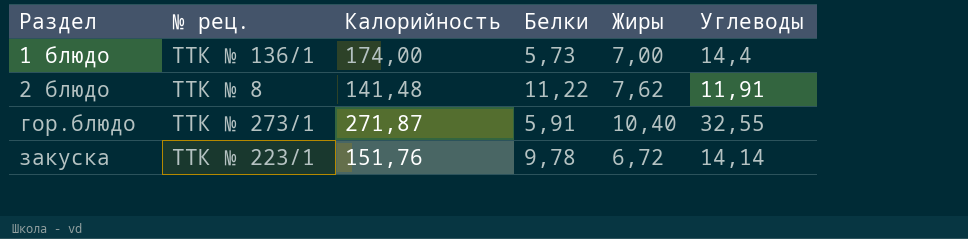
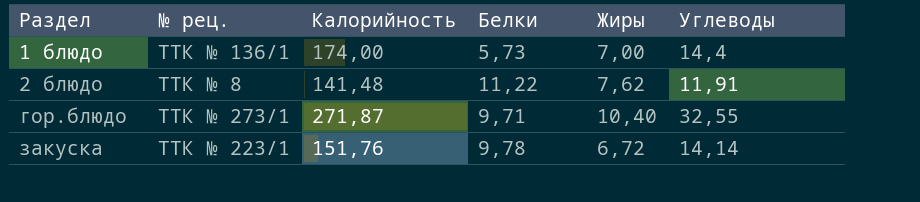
гор.блюдо | Белки: 5,91 -> 9,71

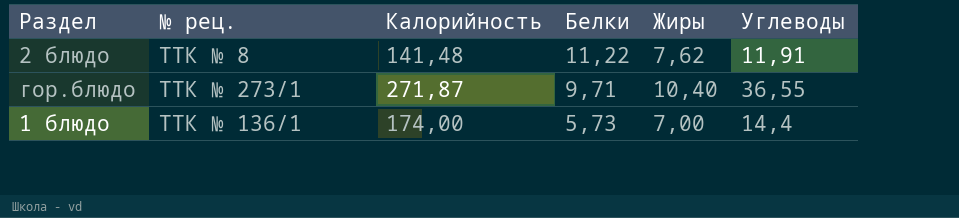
row order: Раздел ascending -> Белки descending
row закуска: ТТК № 223/1 | 151,76 | 9,78 | 6,72 | 14,14 -> none
гор.блюдо | Углеводы: 32,55 -> 36,55

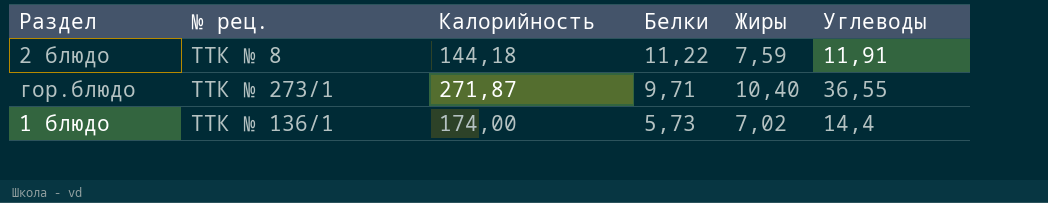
2 блюдо | Калорийность: 141,48 -> 144,18
2 блюдо | Жиры: 7,62 -> 7,59
1 блюдо | Жиры: 7,00 -> 7,02

